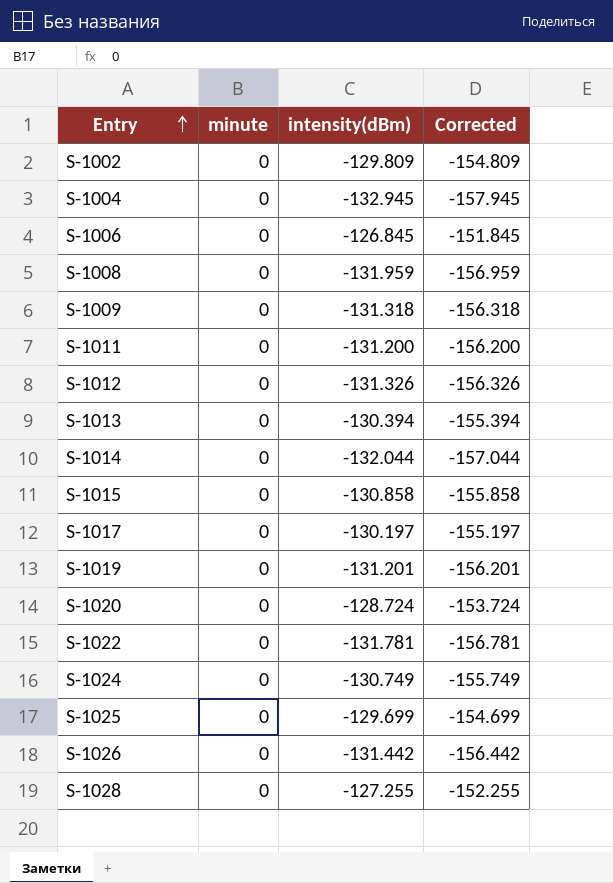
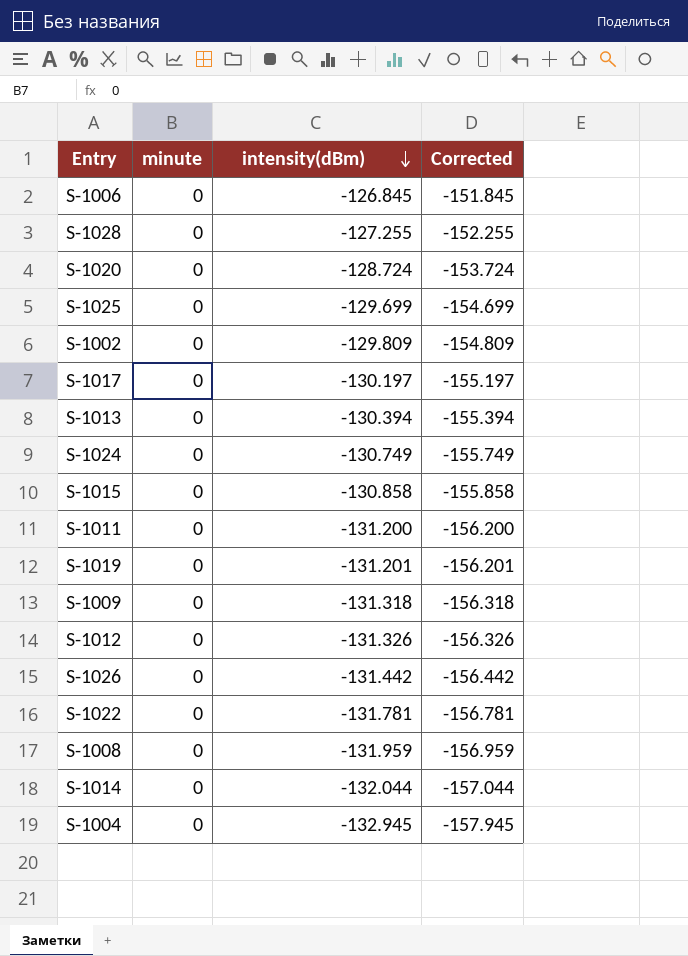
row order: Entry ascending -> intensity(dBm) descending

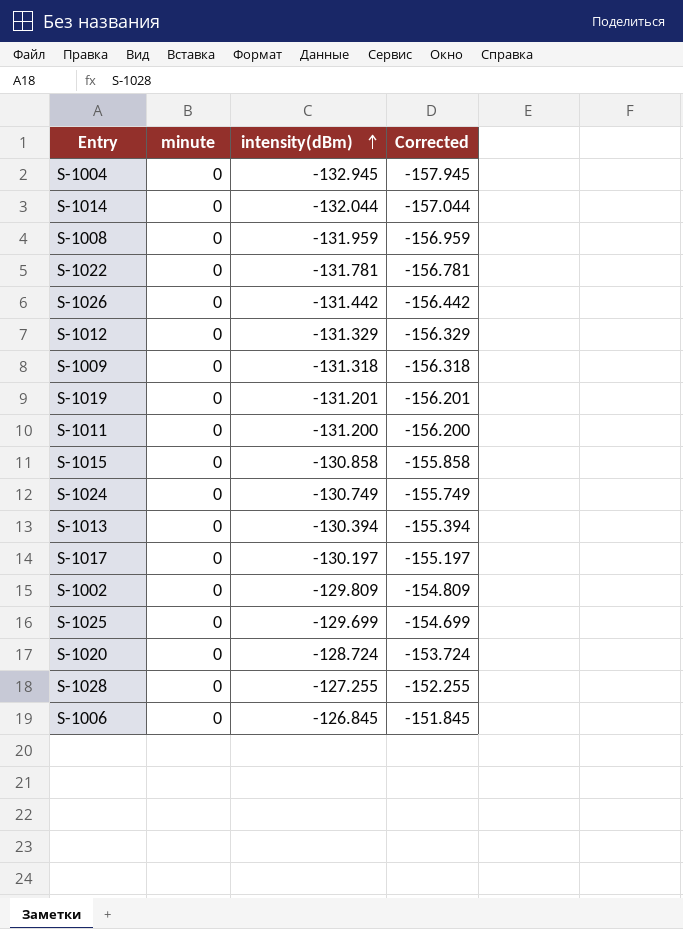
row order: intensity(dBm) descending -> intensity(dBm) ascending
S-1012 | intensity(dBm): -131.326 -> -131.329
S-1012 | Corrected: -156.326 -> -156.329

